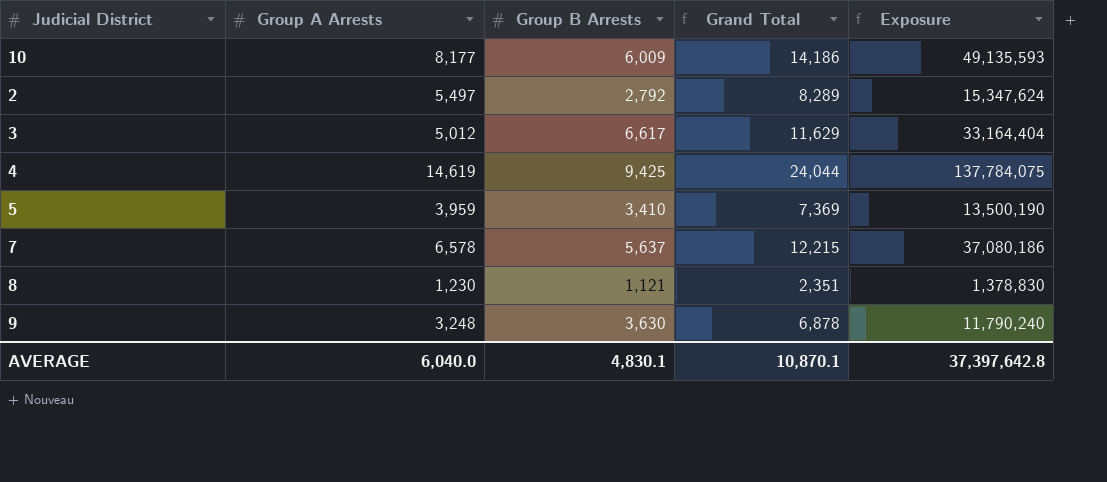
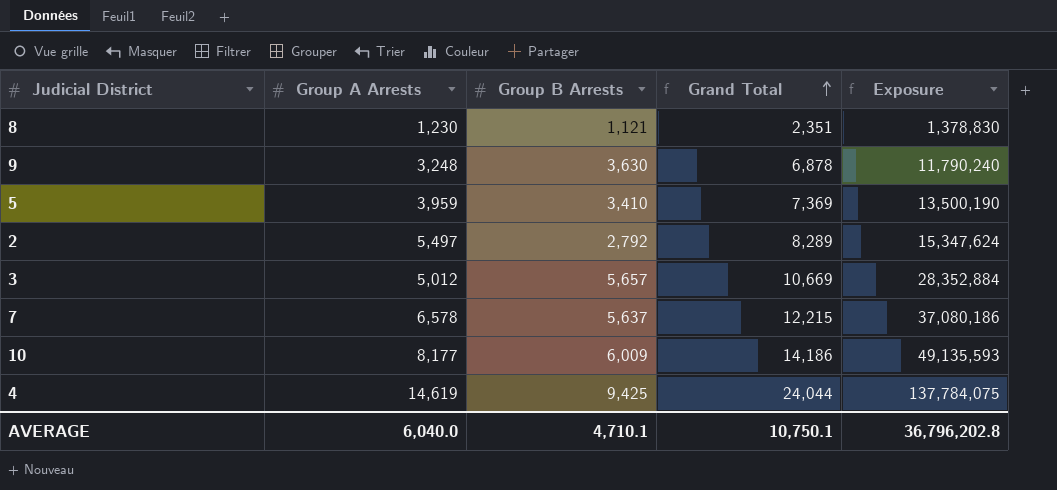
row order: none -> Grand Total ascending
3 | Group B Arrests: 6,617 -> 5,657
3 | Grand Total: 11,629 -> 10,669
3 | Exposure: 33,164,404 -> 28,352,884
AVERAGE | Group B Arrests: 4,830.1 -> 4,710.1
AVERAGE | Grand Total: 10,870.1 -> 10,750.1
AVERAGE | Exposure: 37,397,642.8 -> 36,796,202.8

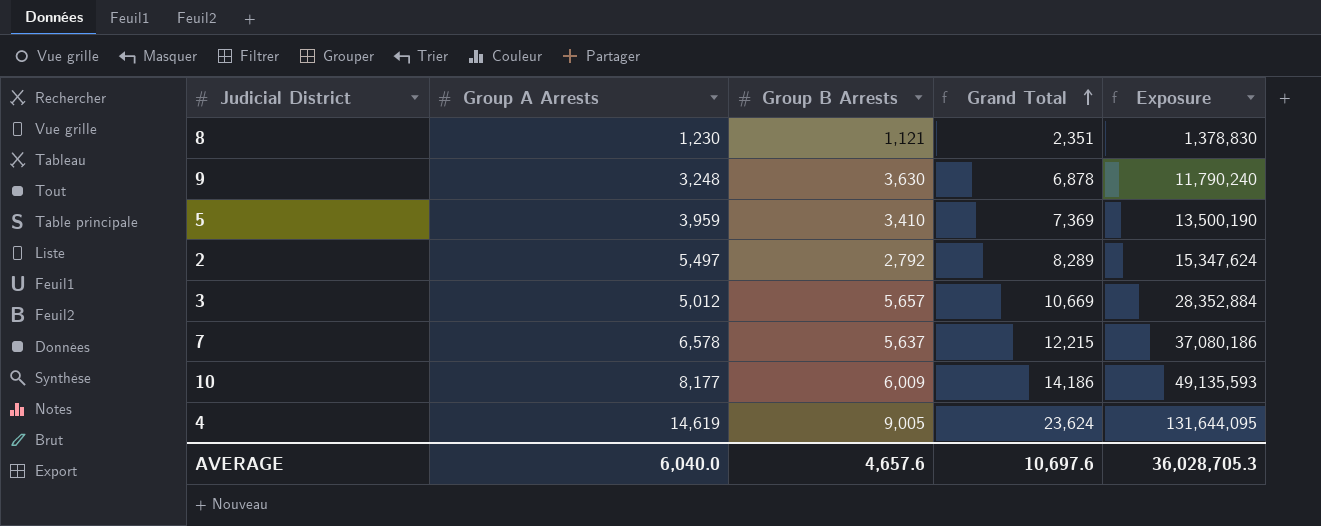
4 | Group B Arrests: 9,425 -> 9,005
4 | Grand Total: 24,044 -> 23,624
4 | Exposure: 137,784,075 -> 131,644,095
AVERAGE | Group B Arrests: 4,710.1 -> 4,657.6
AVERAGE | Grand Total: 10,750.1 -> 10,697.6
AVERAGE | Exposure: 36,796,202.8 -> 36,028,705.3

